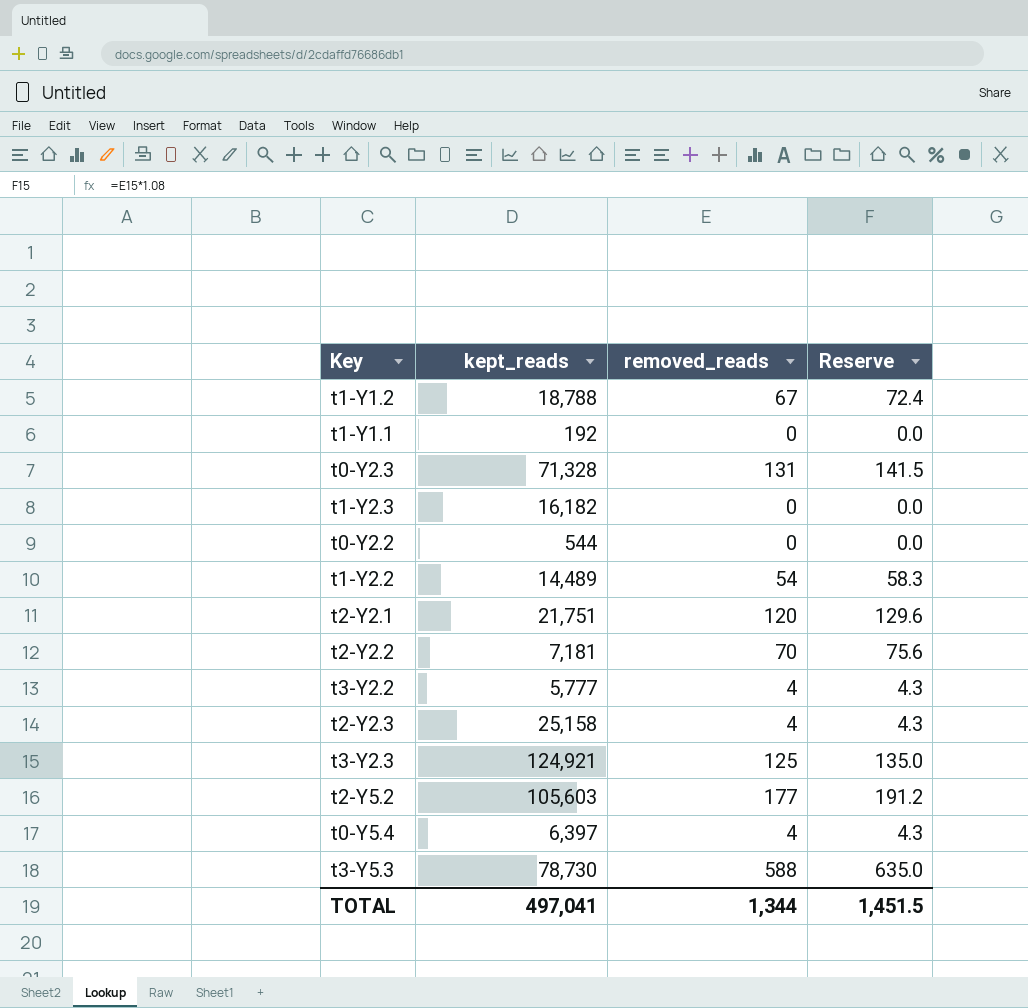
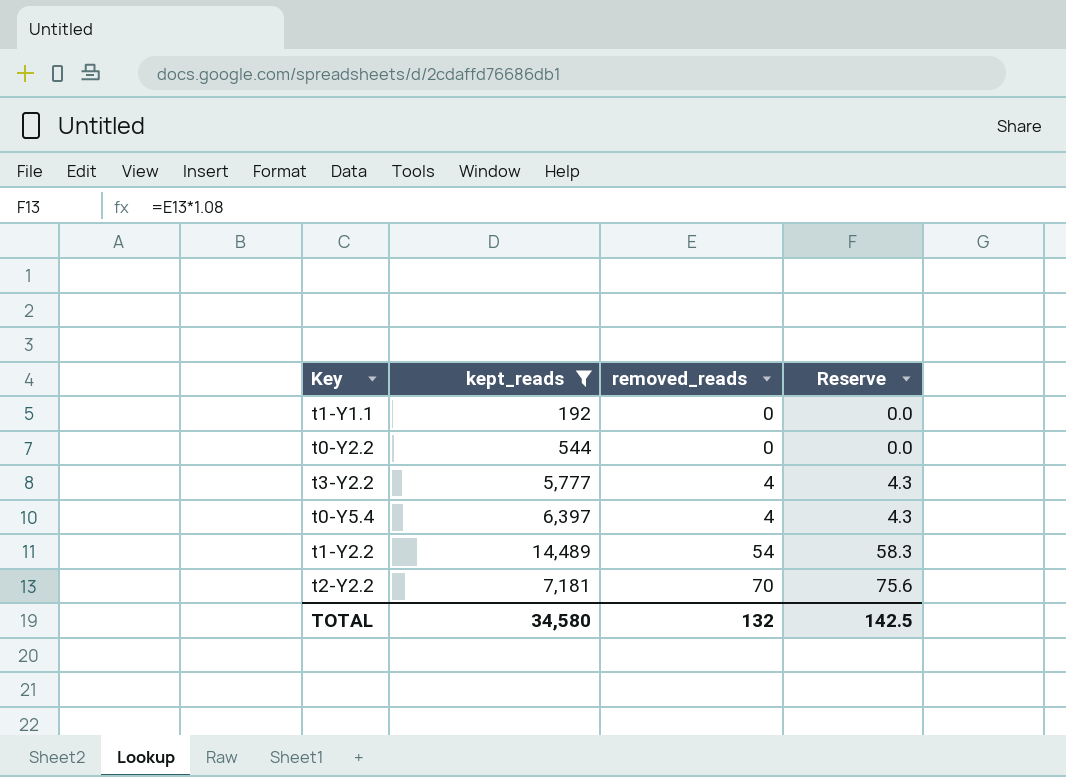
filter: none -> kept_reads <= 14,489
row order: none -> removed_reads ascending
TOTAL | kept_reads: 497,041 -> 34,580
TOTAL | removed_reads: 1,344 -> 132
TOTAL | Reserve: 1,451.5 -> 142.5

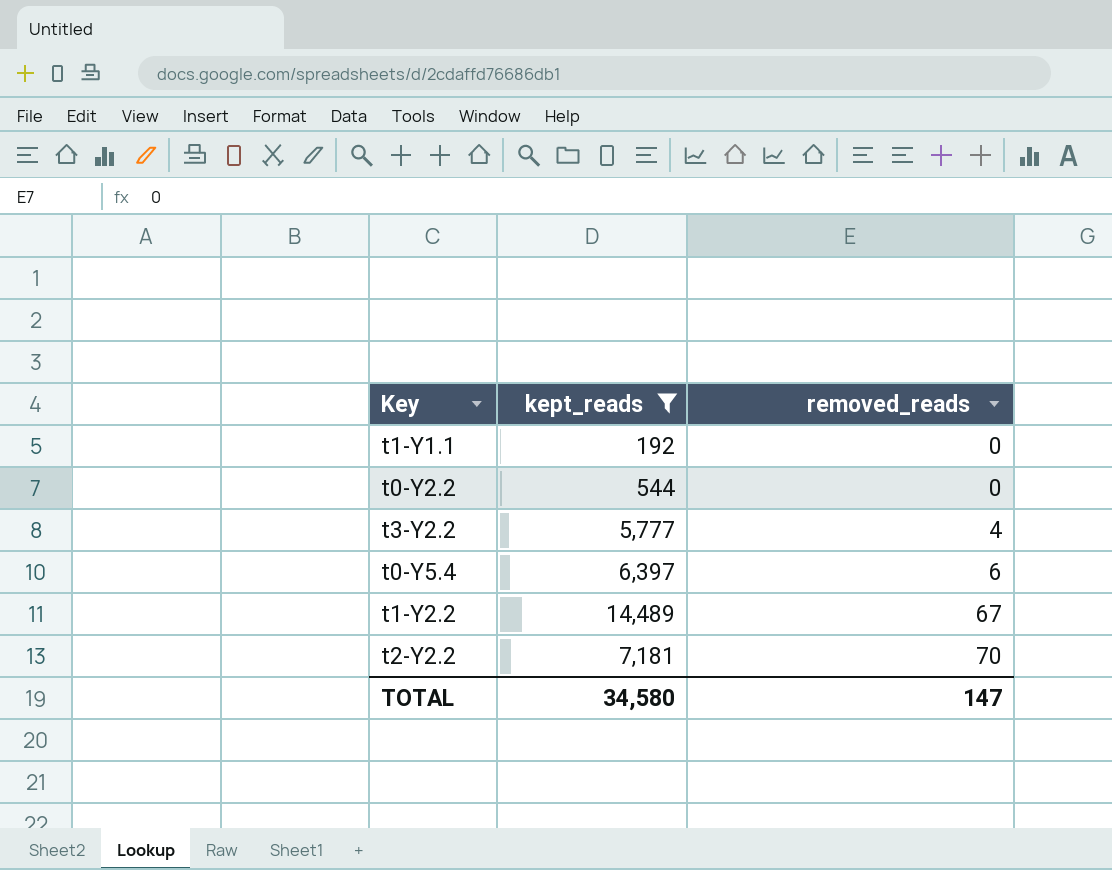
column Reserve | formula: [removed_reads] * 1.08 -> none
t0-Y5.4 | removed_reads: 4 -> 6
t1-Y2.2 | removed_reads: 54 -> 67
TOTAL | removed_reads: 132 -> 147

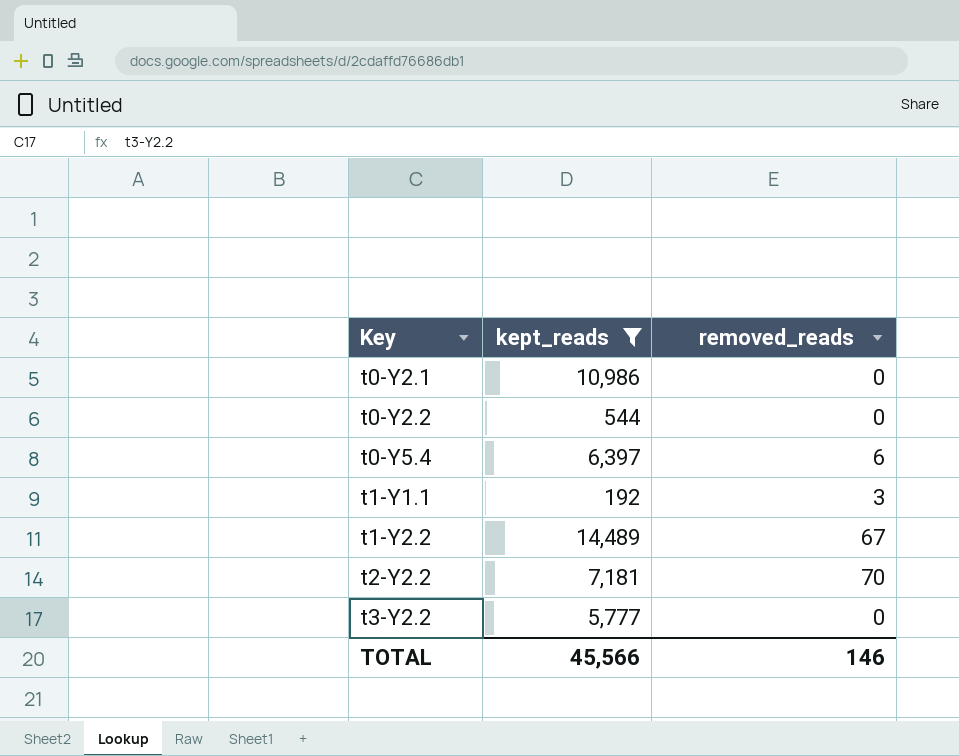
row order: removed_reads ascending -> Key ascending
row t0-Y2.1: none -> 10,986 | 0
t1-Y1.1 | removed_reads: 0 -> 3
t3-Y2.2 | removed_reads: 4 -> 0
TOTAL | kept_reads: 34,580 -> 45,566
TOTAL | removed_reads: 147 -> 146

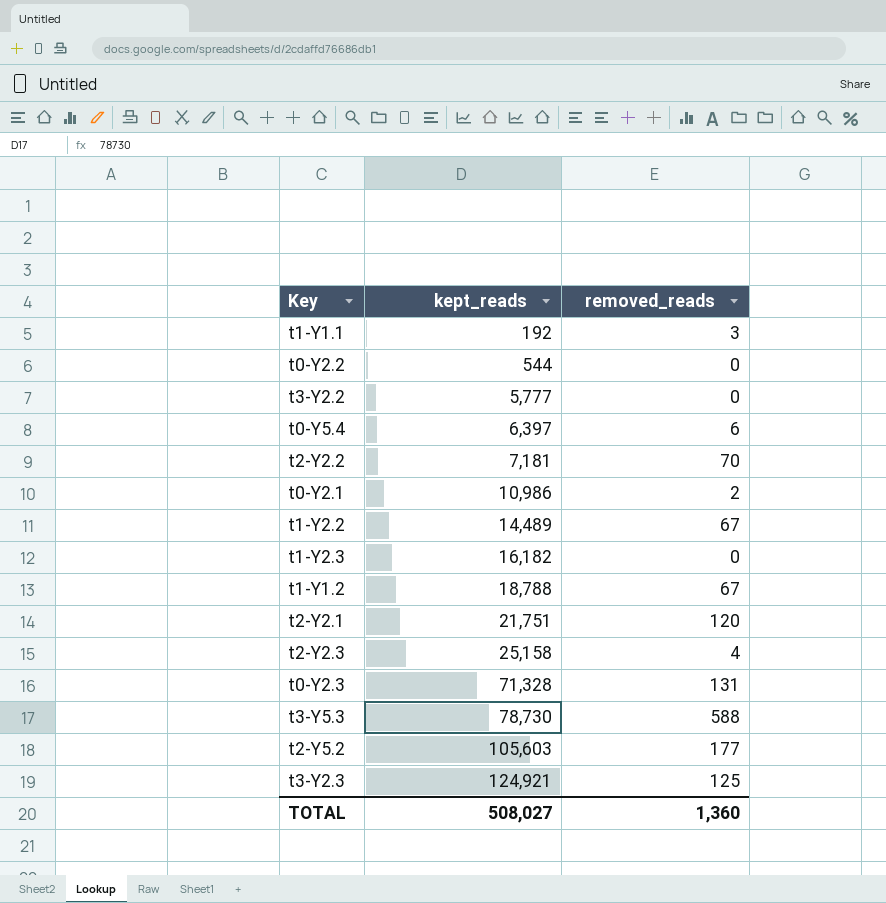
filter: kept_reads <= 14,489 -> none
row order: Key ascending -> kept_reads ascending
t0-Y2.1 | removed_reads: 0 -> 2
TOTAL | kept_reads: 45,566 -> 508,027
TOTAL | removed_reads: 146 -> 1,360

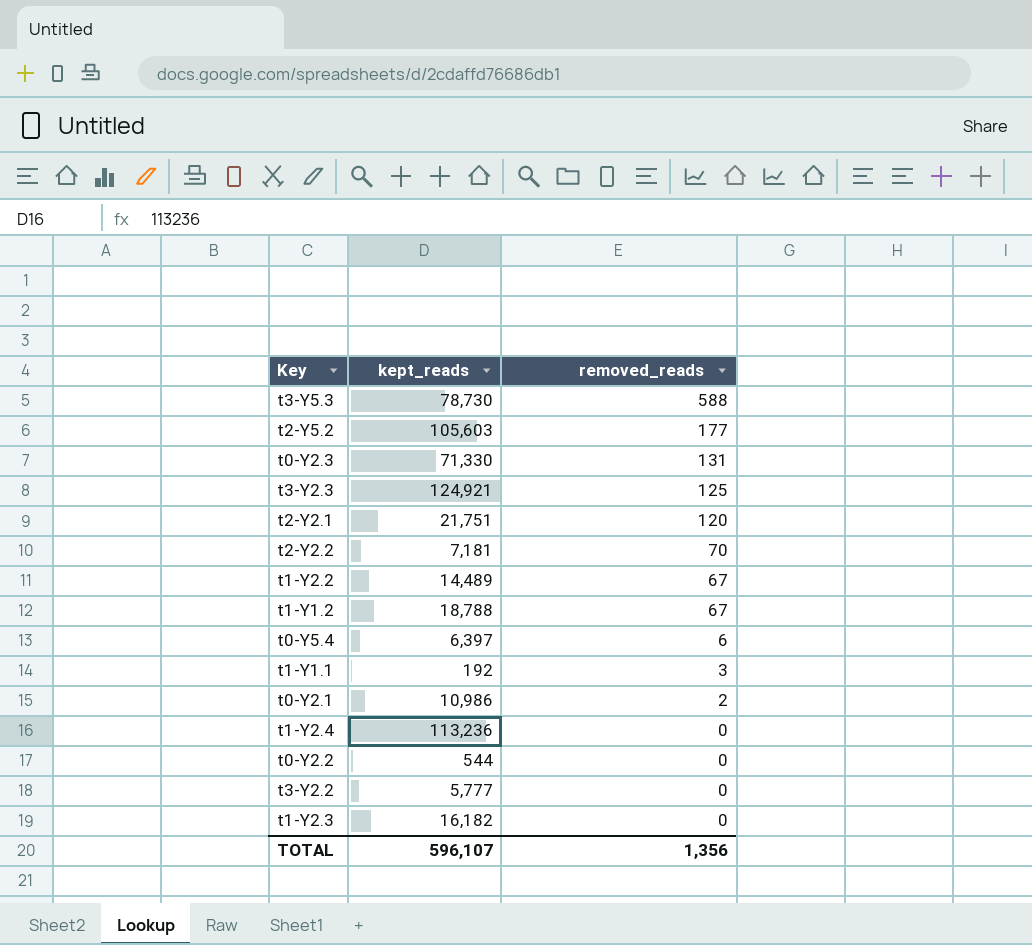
row order: kept_reads ascending -> removed_reads descending
row t2-Y2.3: 25,158 | 4 -> none
t0-Y2.3 | kept_reads: 71,328 -> 71,330
row t1-Y2.4: none -> 113,236 | 0
TOTAL | kept_reads: 508,027 -> 596,107
TOTAL | removed_reads: 1,360 -> 1,356

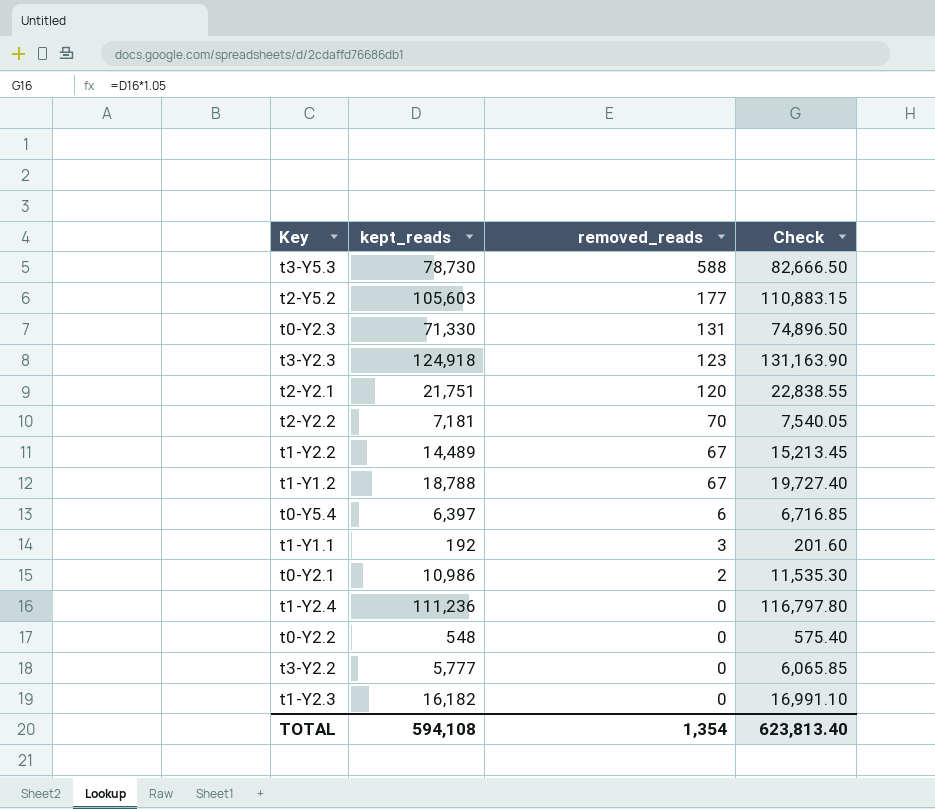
column Check | formula: none -> [kept_reads] * 1.05
t3-Y2.3 | kept_reads: 124,921 -> 124,918
t3-Y2.3 | removed_reads: 125 -> 123
t1-Y2.4 | kept_reads: 113,236 -> 111,236
t0-Y2.2 | kept_reads: 544 -> 548
TOTAL | kept_reads: 596,107 -> 594,108
TOTAL | removed_reads: 1,356 -> 1,354

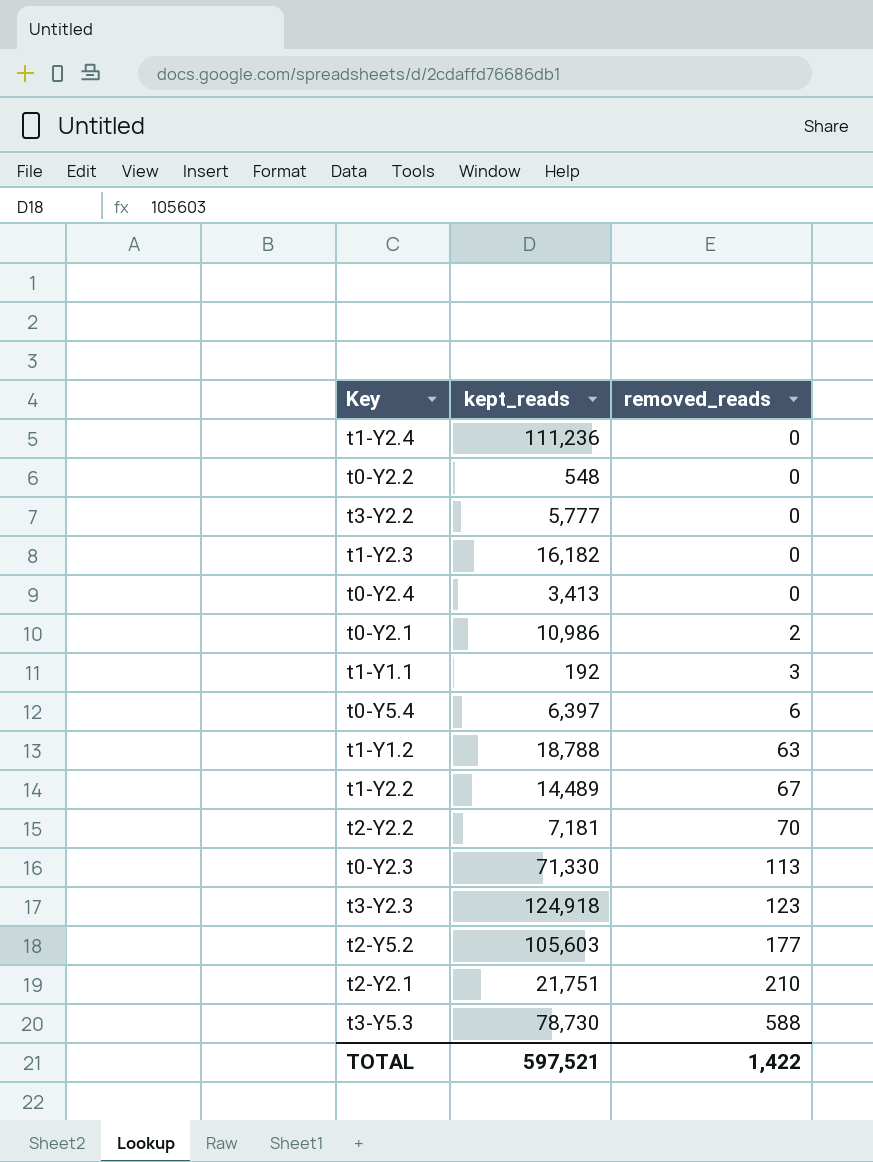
row order: removed_reads descending -> removed_reads ascending
column Check | formula: [kept_reads] * 1.05 -> none
row t0-Y2.4: none -> 3,413 | 0
t1-Y1.2 | removed_reads: 67 -> 63
t0-Y2.3 | removed_reads: 131 -> 113
t2-Y2.1 | removed_reads: 120 -> 210
TOTAL | kept_reads: 594,108 -> 597,521
TOTAL | removed_reads: 1,354 -> 1,422

